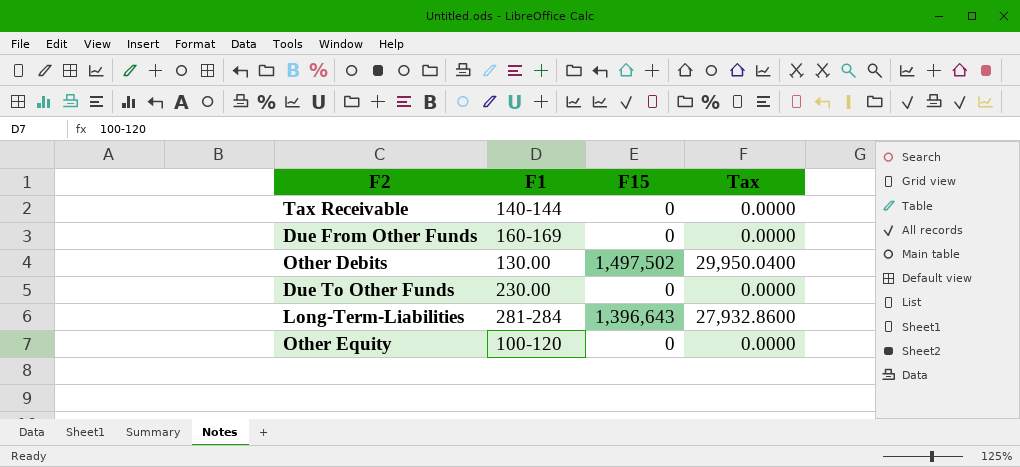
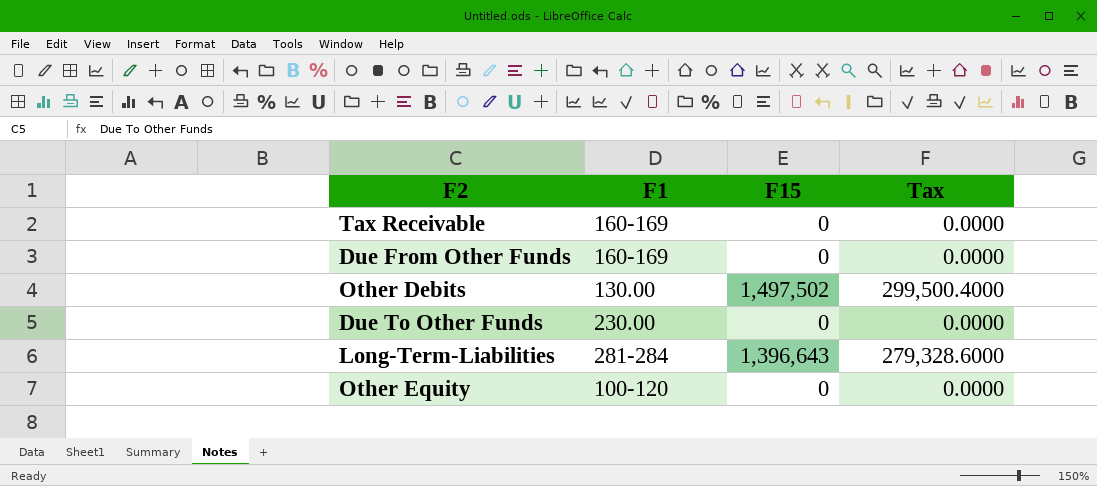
column Tax | formula: [F15] * 0.02 -> [F15] * 0.2
Tax Receivable | F1: 140-144 -> 160-169

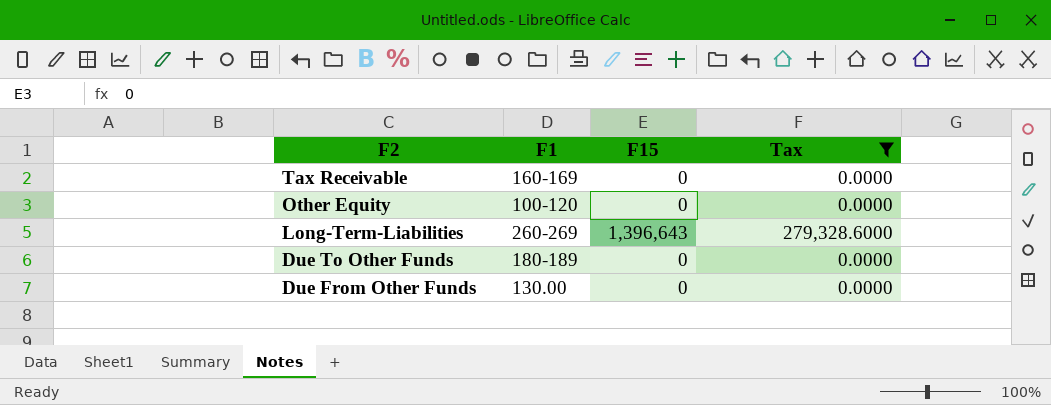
filter: none -> Tax != 299,500.4000
row order: none -> F2 descending
Long-Term-Liabilities | F1: 281-284 -> 260-269
Due To Other Funds | F1: 230.00 -> 180-189
Due From Other Funds | F1: 160-169 -> 130.00

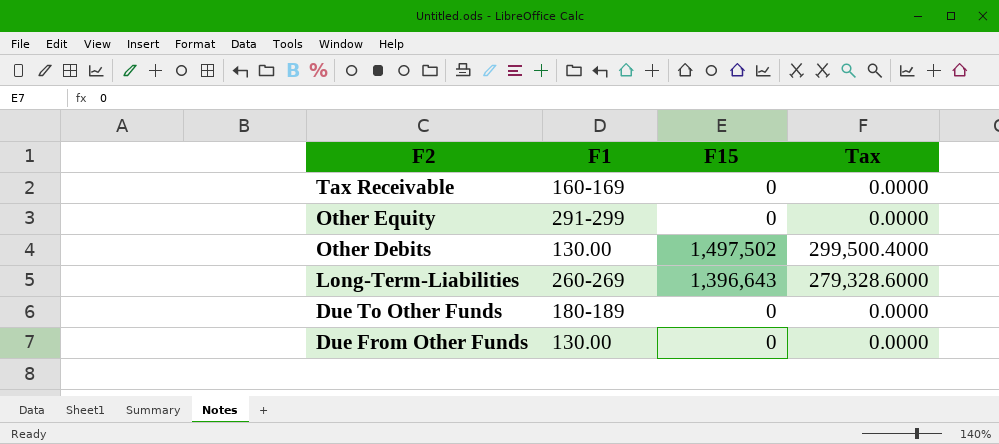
filter: Tax != 299,500.4000 -> none
Other Equity | F1: 100-120 -> 291-299

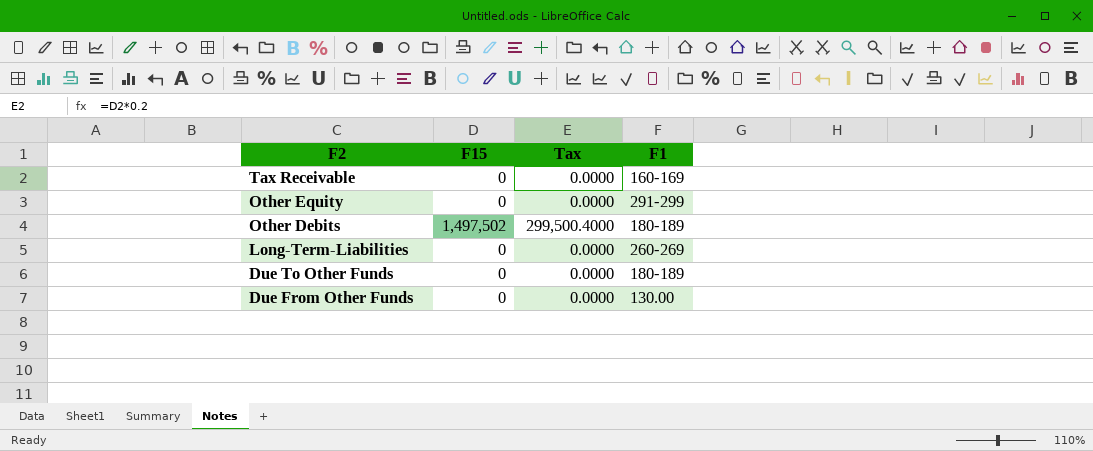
column F1 | position: 2 -> 4
Other Debits | F1: 130.00 -> 180-189
Long-Term-Liabilities | F15: 1,396,643 -> 0
Long-Term-Liabilities | Tax: 279,328.6000 -> 0.0000

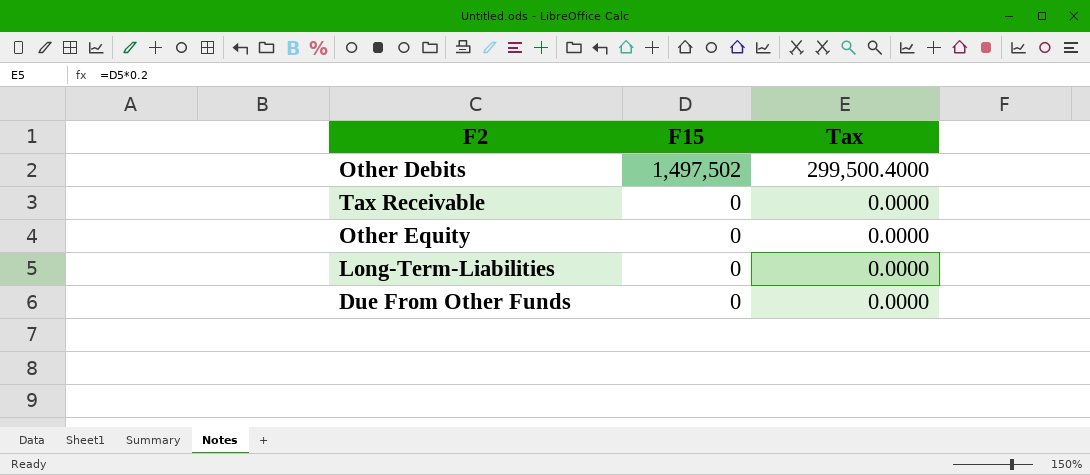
row order: F2 descending -> F15 descending
column F1 | position: 4 -> none
row Due To Other Funds: 0 | 0.0000 | 180-189 -> none

